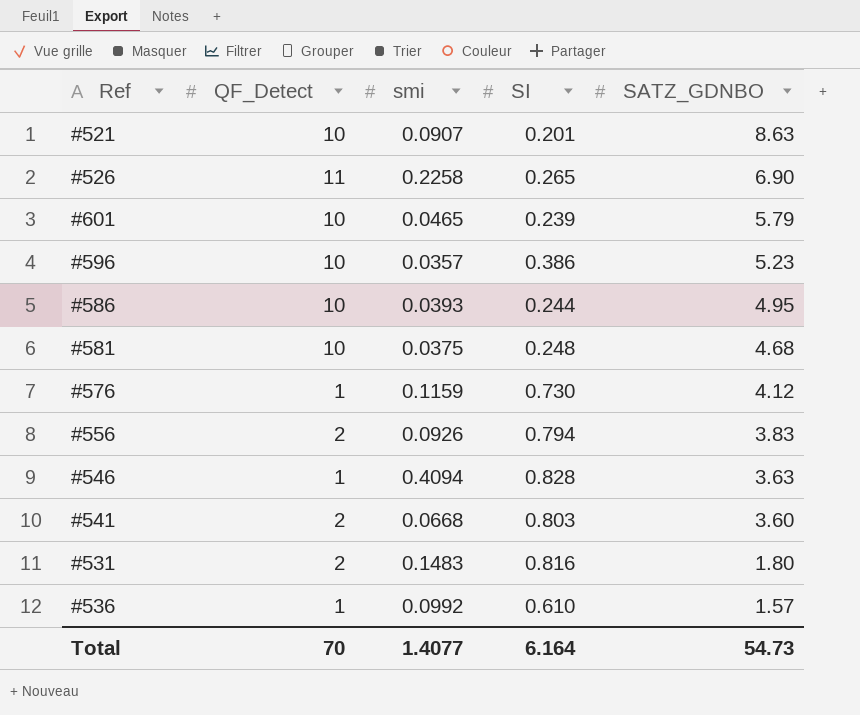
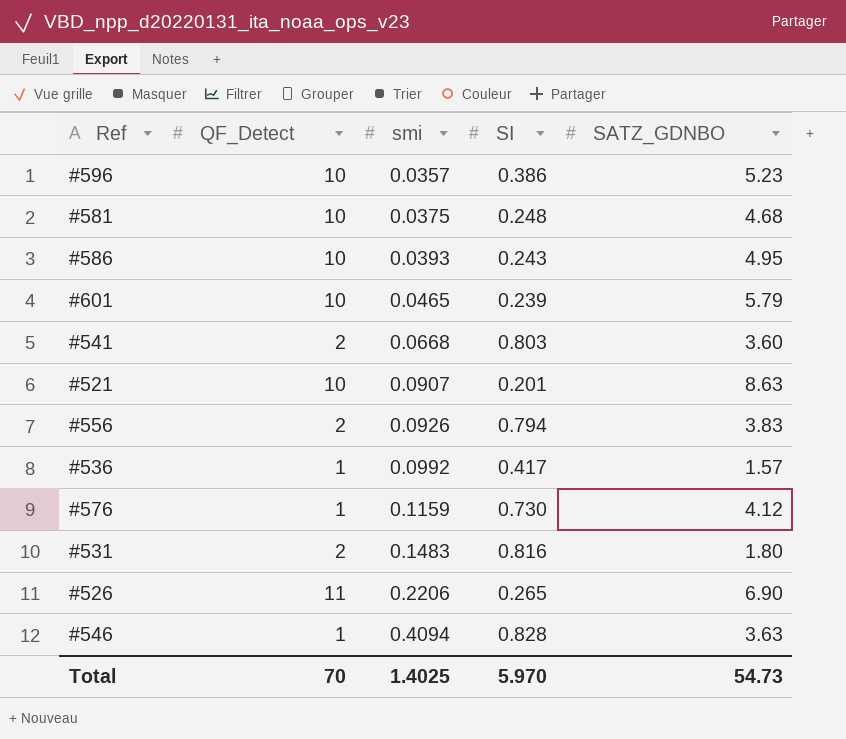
row order: SATZ_GDNBO descending -> smi ascending
#586 | SI: 0.244 -> 0.243
#536 | SI: 0.610 -> 0.417
#526 | smi: 0.2258 -> 0.2206
Total | smi: 1.4077 -> 1.4025
Total | SI: 6.164 -> 5.970

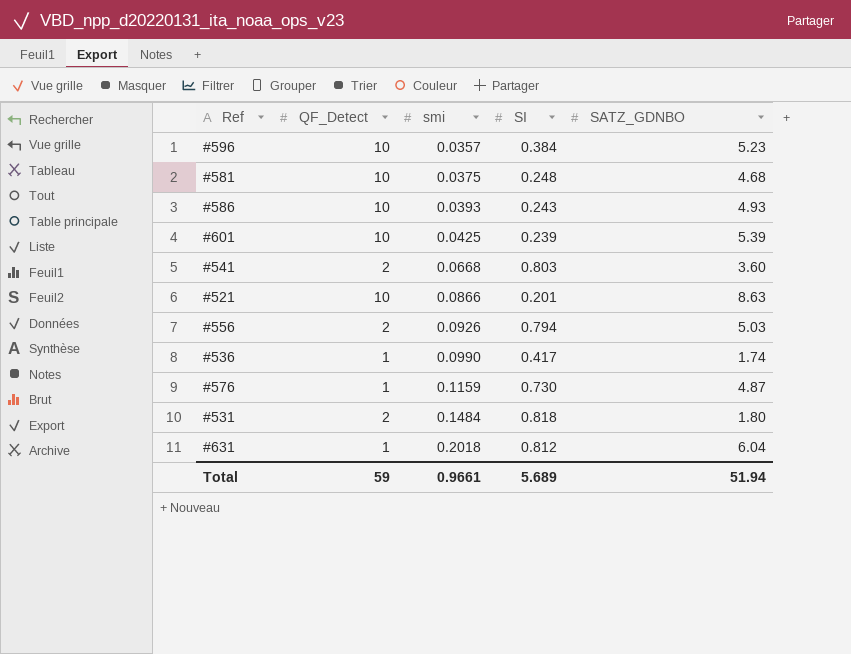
row #526: 11 | 0.2206 | 0.265 | 6.90 -> none
row #546: 1 | 0.4094 | 0.828 | 3.63 -> none
#596 | SI: 0.386 -> 0.384
#586 | SATZ_GDNBO: 4.95 -> 4.93
#601 | smi: 0.0465 -> 0.0425
#601 | SATZ_GDNBO: 5.79 -> 5.39
#521 | smi: 0.0907 -> 0.0866
#556 | SATZ_GDNBO: 3.83 -> 5.03
#536 | smi: 0.0992 -> 0.0990
#536 | SATZ_GDNBO: 1.57 -> 1.74
#576 | SATZ_GDNBO: 4.12 -> 4.87
#531 | smi: 0.1483 -> 0.1484
#531 | SI: 0.816 -> 0.818
row #631: none -> 1 | 0.2018 | 0.812 | 6.04
Total | QF_Detect: 70 -> 59
Total | smi: 1.4025 -> 0.9661
Total | SI: 5.970 -> 5.689
Total | SATZ_GDNBO: 54.73 -> 51.94

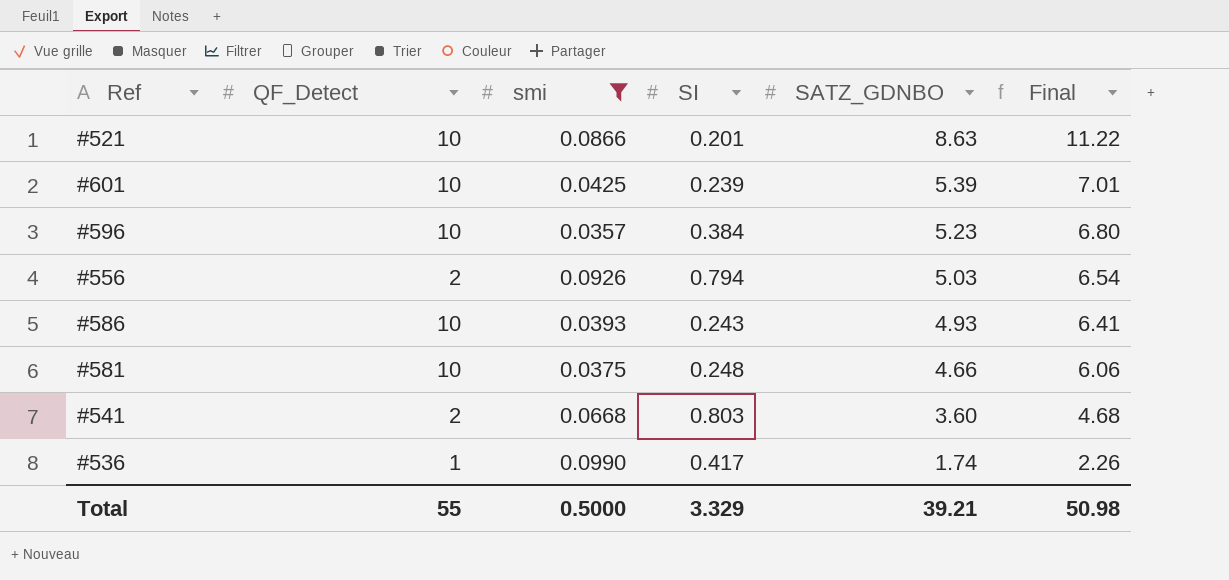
filter: none -> smi <= 0.0990
row order: smi ascending -> SATZ_GDNBO descending
column Final | formula: none -> [SATZ_GDNBO] * 1.3
#581 | SATZ_GDNBO: 4.68 -> 4.66
Total | QF_Detect: 59 -> 55
Total | smi: 0.9661 -> 0.5000
Total | SI: 5.689 -> 3.329
Total | SATZ_GDNBO: 51.94 -> 39.21

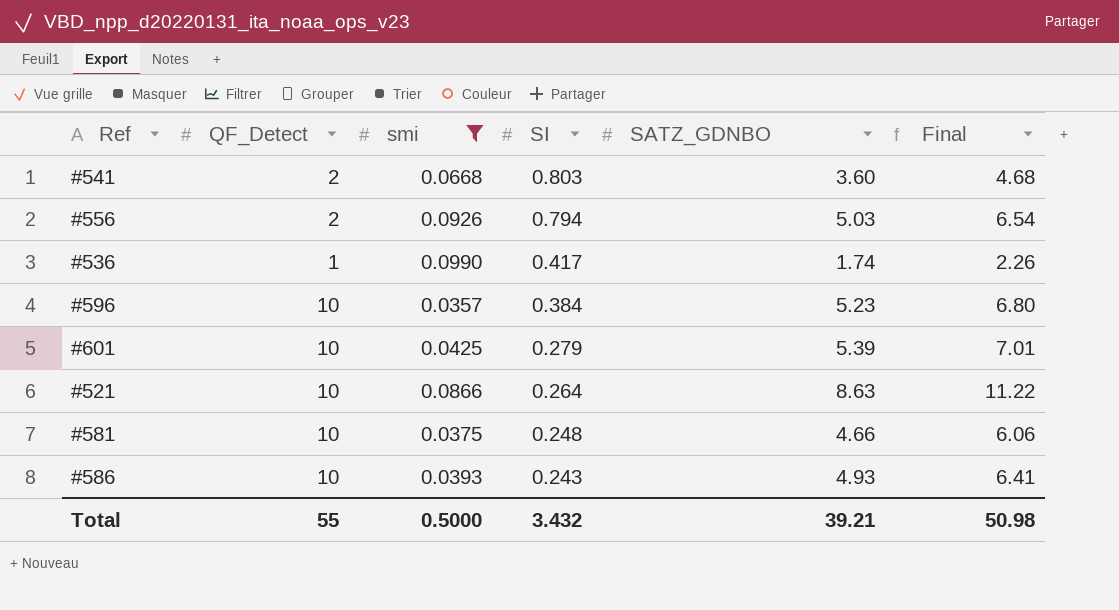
row order: SATZ_GDNBO descending -> SI descending
#601 | SI: 0.239 -> 0.279
#521 | SI: 0.201 -> 0.264
Total | SI: 3.329 -> 3.432

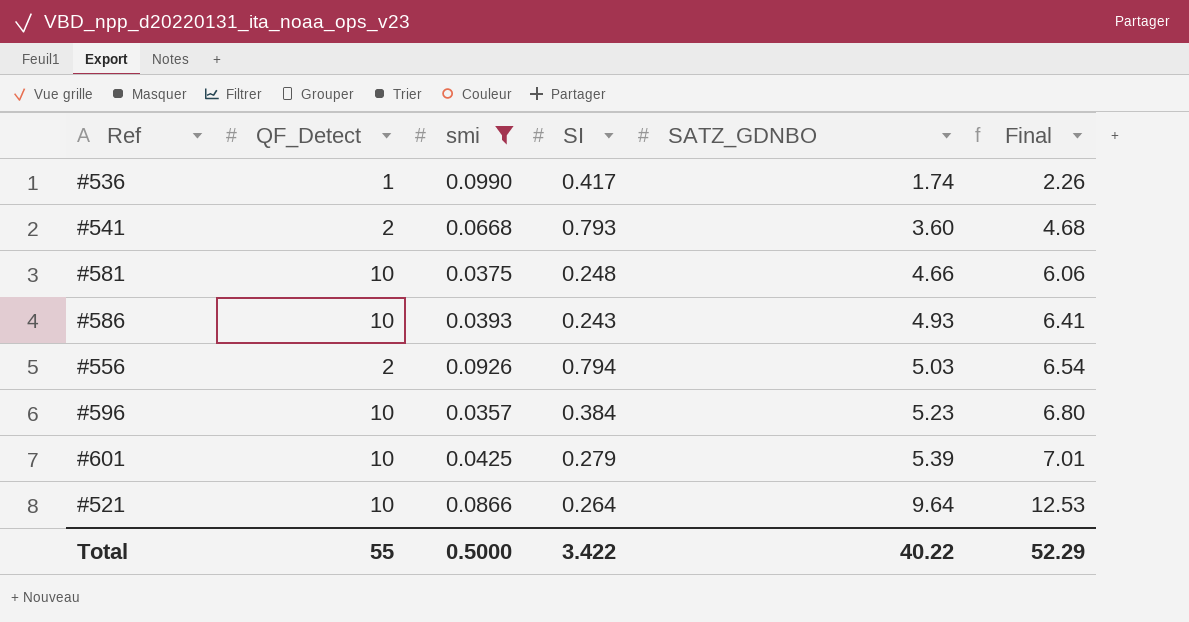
row order: SI descending -> SATZ_GDNBO ascending
#541 | SI: 0.803 -> 0.793
#521 | SATZ_GDNBO: 8.63 -> 9.64
#521 | Final: 11.22 -> 12.53
Total | SI: 3.432 -> 3.422
Total | SATZ_GDNBO: 39.21 -> 40.22
Total | Final: 50.98 -> 52.29

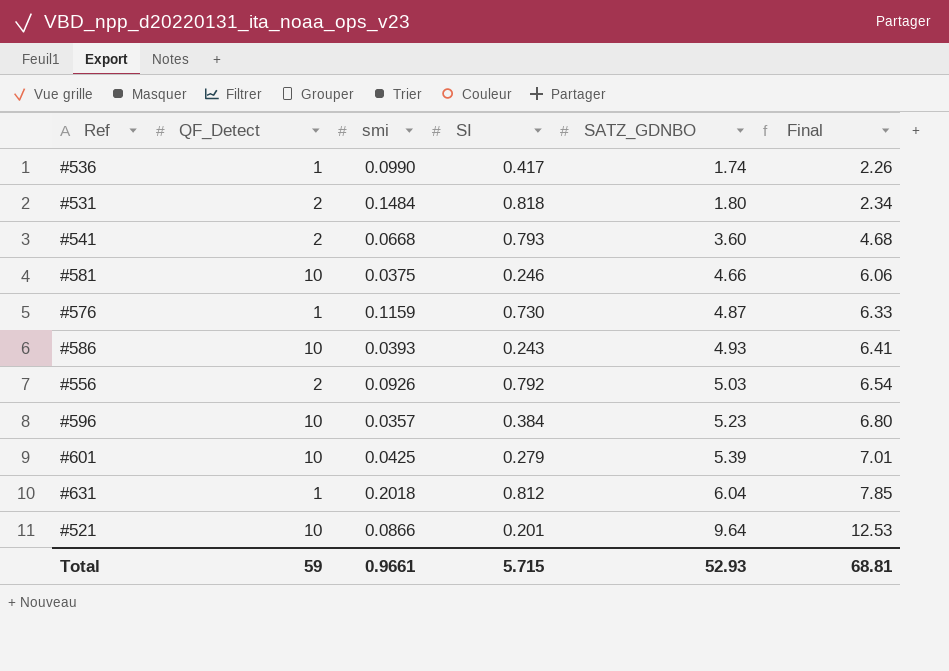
filter: smi <= 0.0990 -> none
#581 | SI: 0.248 -> 0.246
#556 | SI: 0.794 -> 0.792
#521 | SI: 0.264 -> 0.201
Total | QF_Detect: 55 -> 59
Total | smi: 0.5000 -> 0.9661
Total | SI: 3.422 -> 5.715
Total | SATZ_GDNBO: 40.22 -> 52.93
Total | Final: 52.29 -> 68.81

